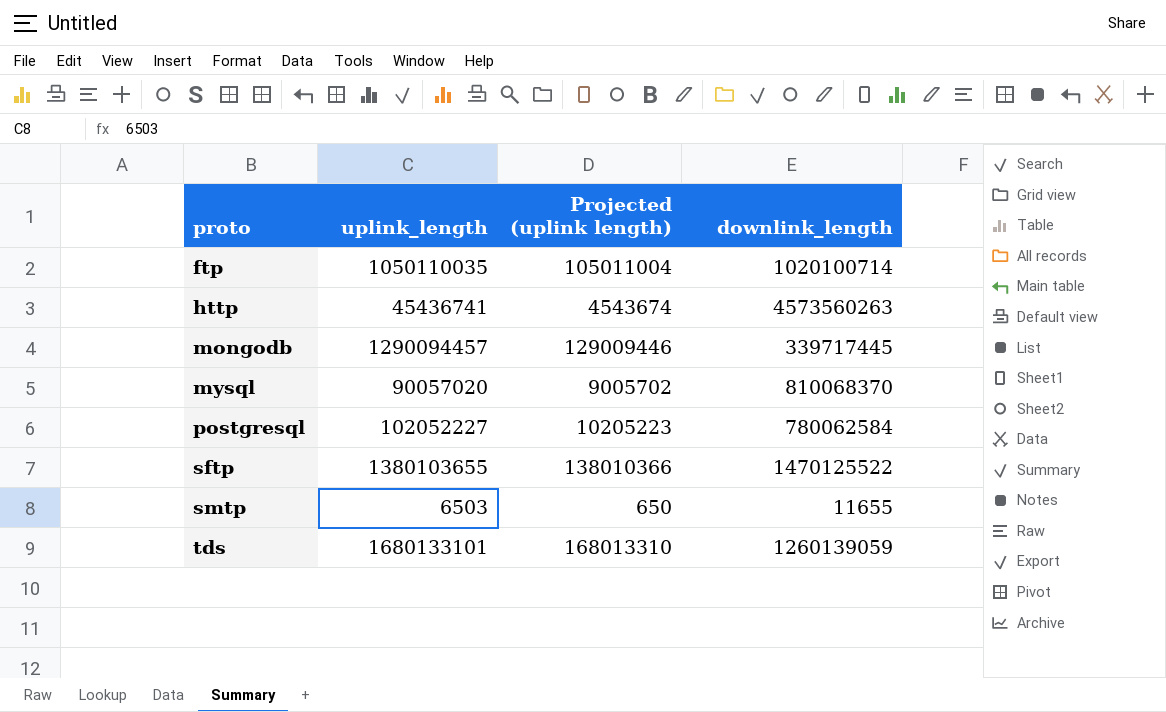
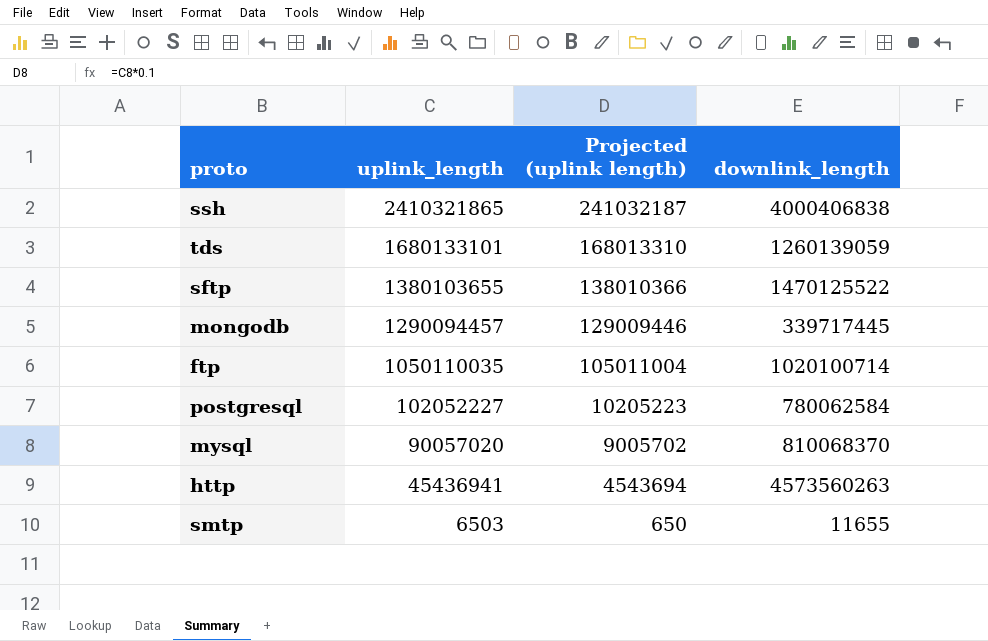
row order: proto ascending -> uplink_length descending
row ssh: none -> 2410321865 | 241032187 | 4000406838
http | uplink_length: 45436741 -> 45436941
http | Projected (uplink length): 4543674 -> 4543694

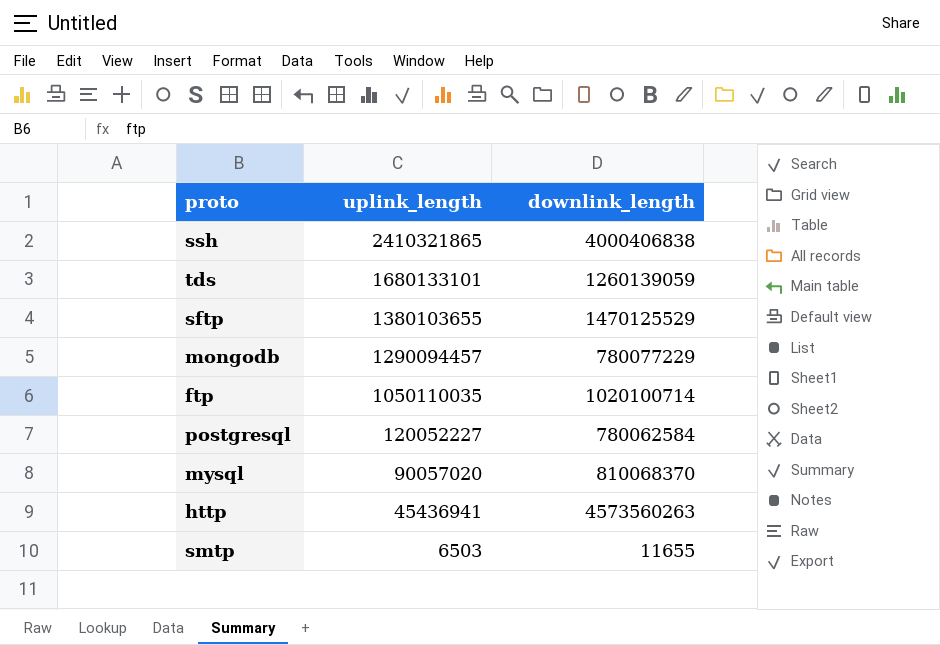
column Projected (uplink length) | formula: [uplink_length] * 0.1 -> none
sftp | downlink_length: 1470125522 -> 1470125529
mongodb | downlink_length: 339717445 -> 780077229
postgresql | uplink_length: 102052227 -> 120052227

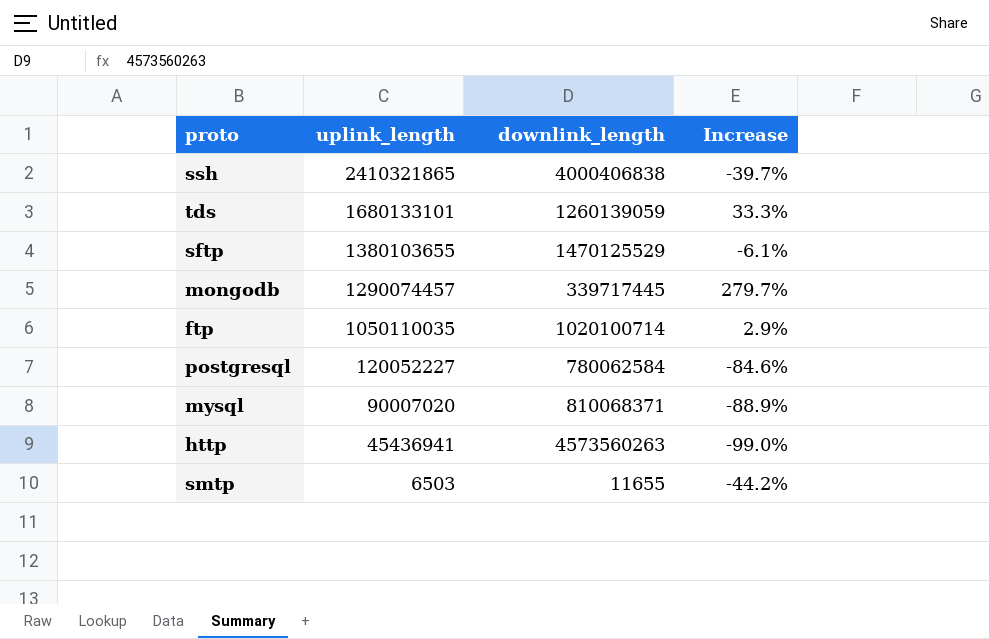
column Increase | formula: none -> ([uplink_length] - [downlink_length]) / [downlink_length]
mongodb | uplink_length: 1290094457 -> 1290074457
mongodb | downlink_length: 780077229 -> 339717445
mysql | uplink_length: 90057020 -> 90007020
mysql | downlink_length: 810068370 -> 810068371

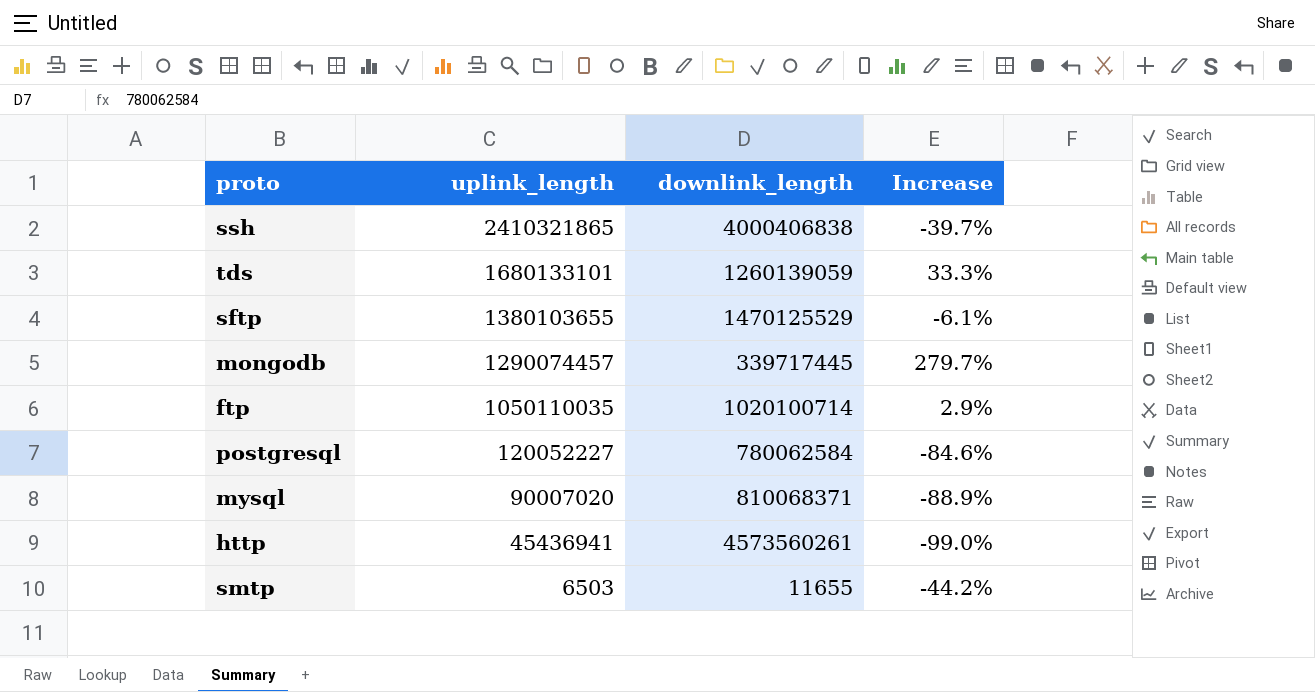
http | downlink_length: 4573560263 -> 4573560261

